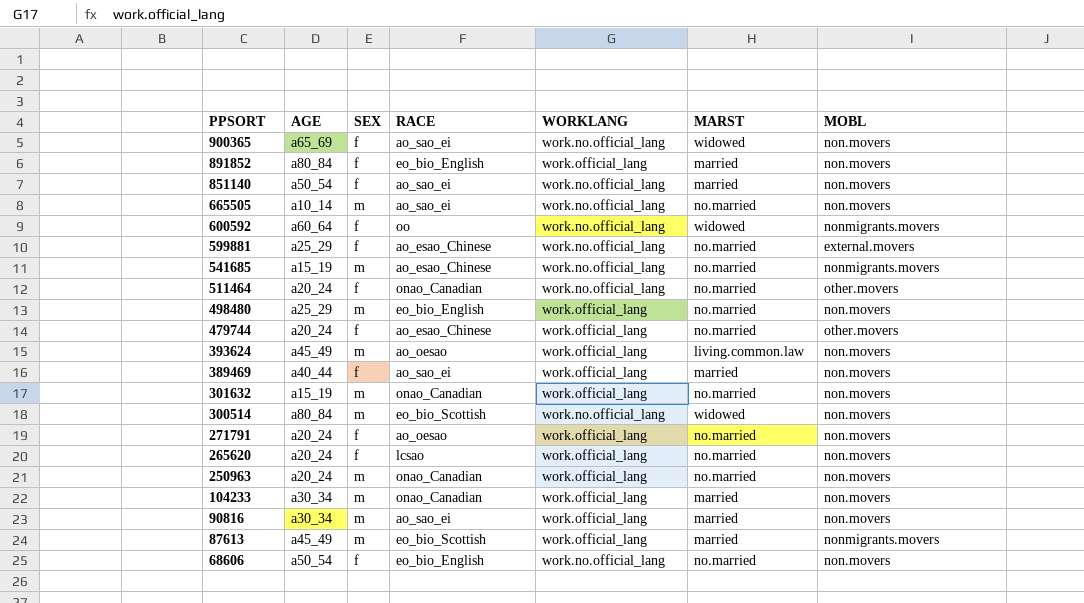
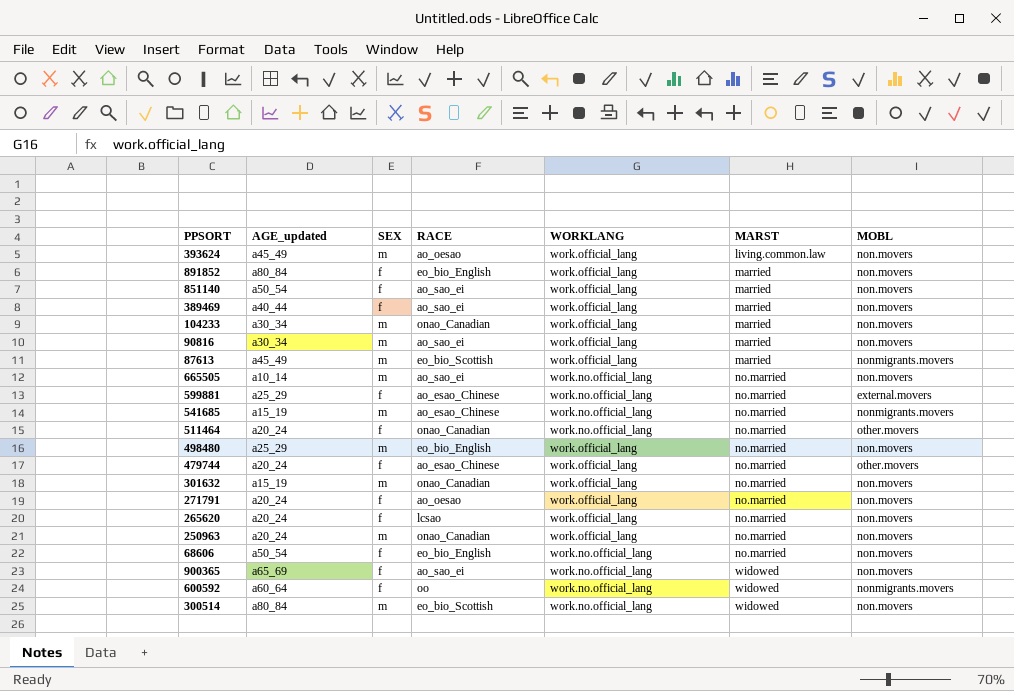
row order: PPSORT descending -> MARST ascending
column name: AGE -> AGE_updated
851140 | WORKLANG: work.no.official_lang -> work.official_lang

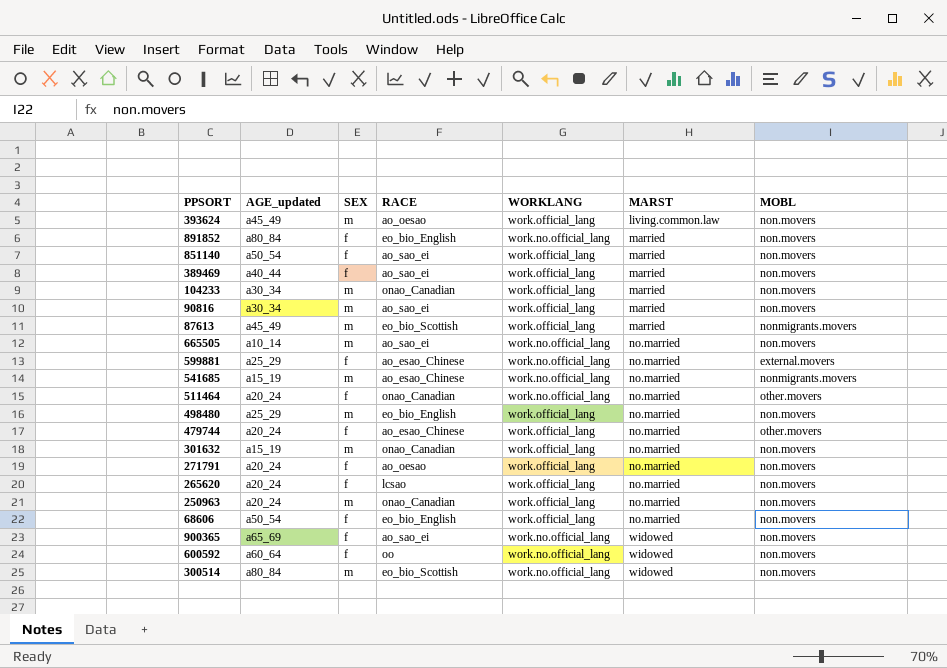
891852 | WORKLANG: work.official_lang -> work.no.official_lang
68606 | WORKLANG: work.no.official_lang -> work.official_lang
600592 | MOBL: nonmigrants.movers -> non.movers

